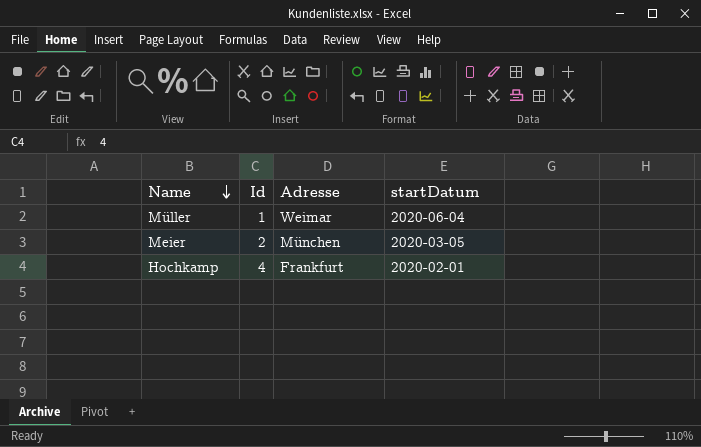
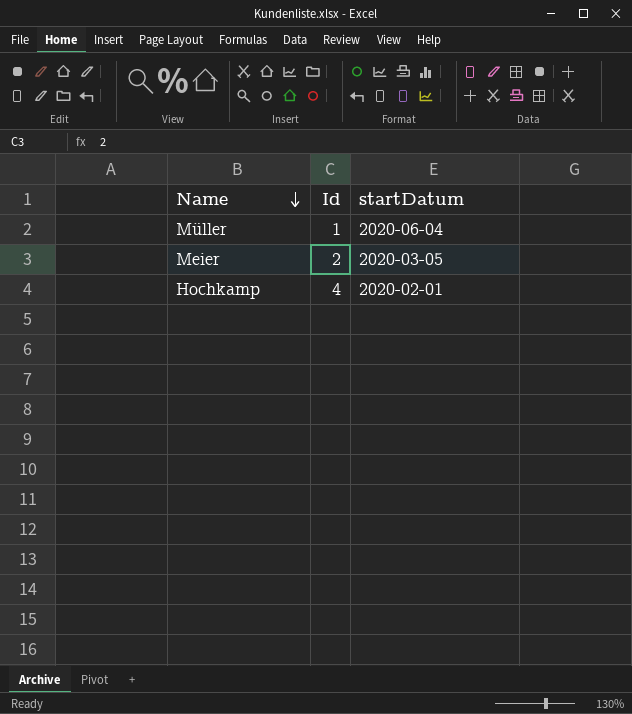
column Adresse | position: 3 -> none

